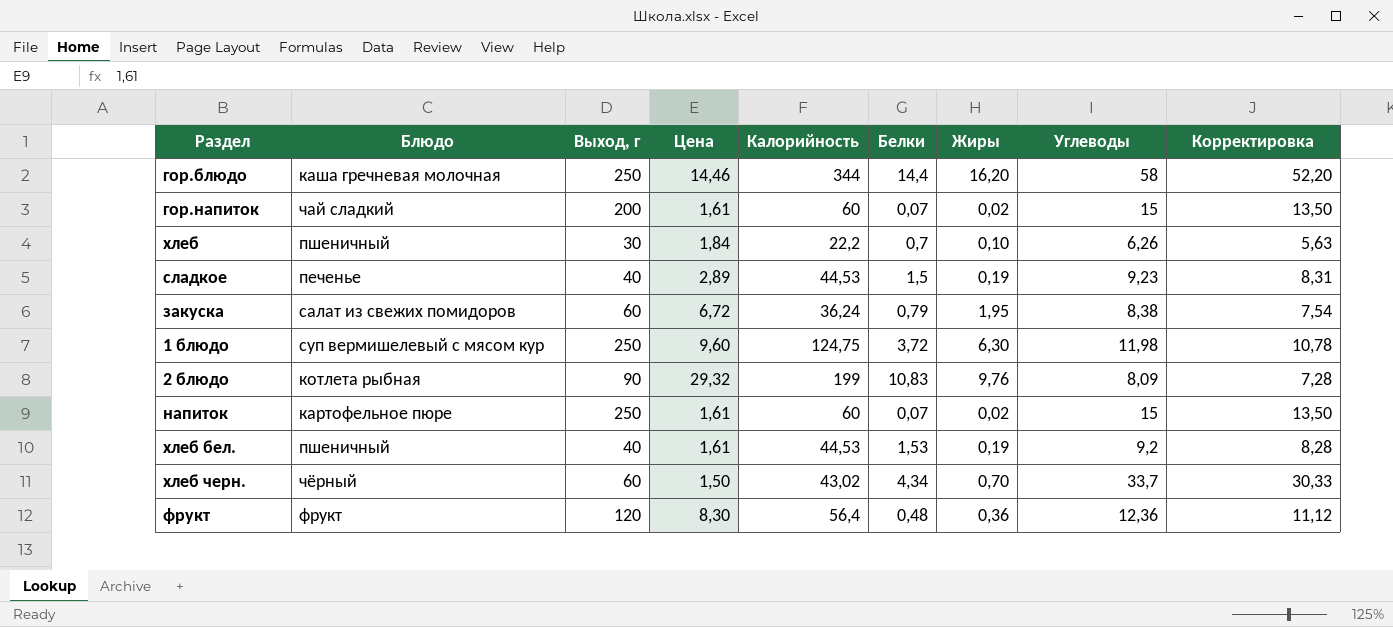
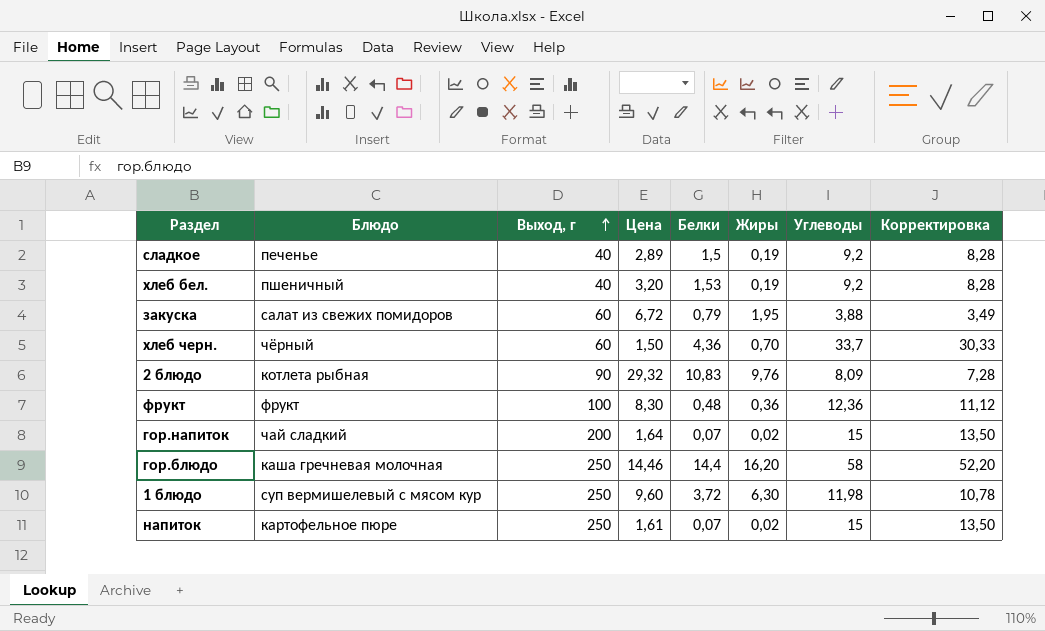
row order: none -> Выход, г ascending
column Калорийность | position: 5 -> none
row хлеб: пшеничный | 30 | 1,84 | 22,2 | 0,7 | 0,10 | 6,26 | 5,63 -> none
сладкое | Углеводы: 9,23 -> 9,2
сладкое | Корректировка: 8,31 -> 8,28
хлеб бел. | Цена: 1,61 -> 3,20
закуска | Углеводы: 8,38 -> 3,88
закуска | Корректировка: 7,54 -> 3,49
хлеб черн. | Белки: 4,34 -> 4,36
фрукт | Выход, г: 120 -> 100
гор.напиток | Цена: 1,61 -> 1,64

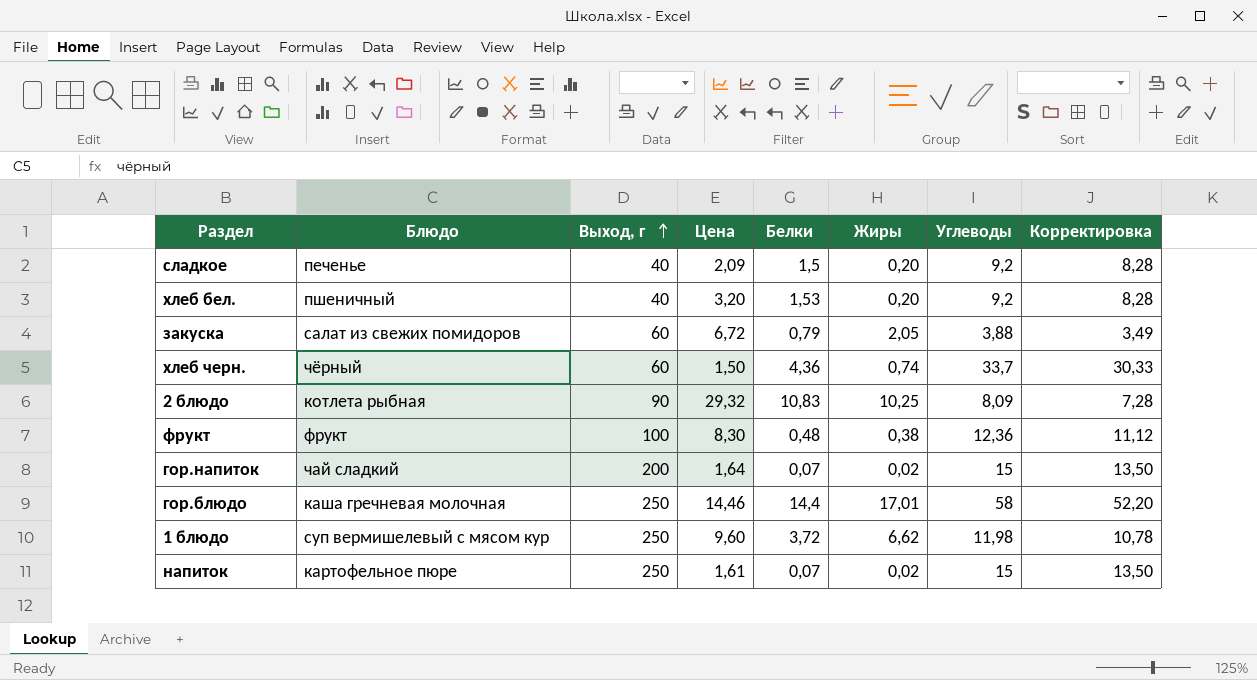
сладкое | Цена: 2,89 -> 2,09
сладкое | Жиры: 0,19 -> 0,20
хлеб бел. | Жиры: 0,19 -> 0,20
закуска | Жиры: 1,95 -> 2,05
хлеб черн. | Жиры: 0,70 -> 0,74
2 блюдо | Жиры: 9,76 -> 10,25
фрукт | Жиры: 0,36 -> 0,38
гор.блюдо | Жиры: 16,20 -> 17,01
1 блюдо | Жиры: 6,30 -> 6,62

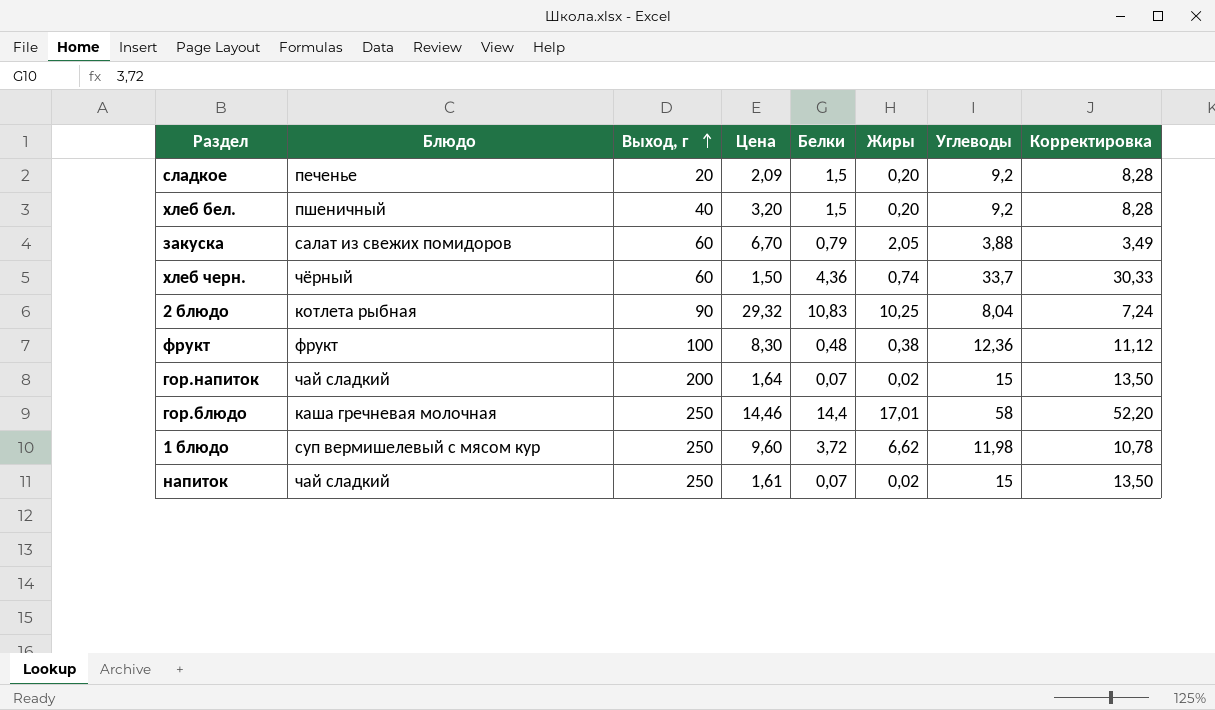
сладкое | Выход, г: 40 -> 20
хлеб бел. | Белки: 1,53 -> 1,5
закуска | Цена: 6,72 -> 6,70
2 блюдо | Углеводы: 8,09 -> 8,04
2 блюдо | Корректировка: 7,28 -> 7,24
напиток | Блюдо: картофельное пюре -> чай сладкий

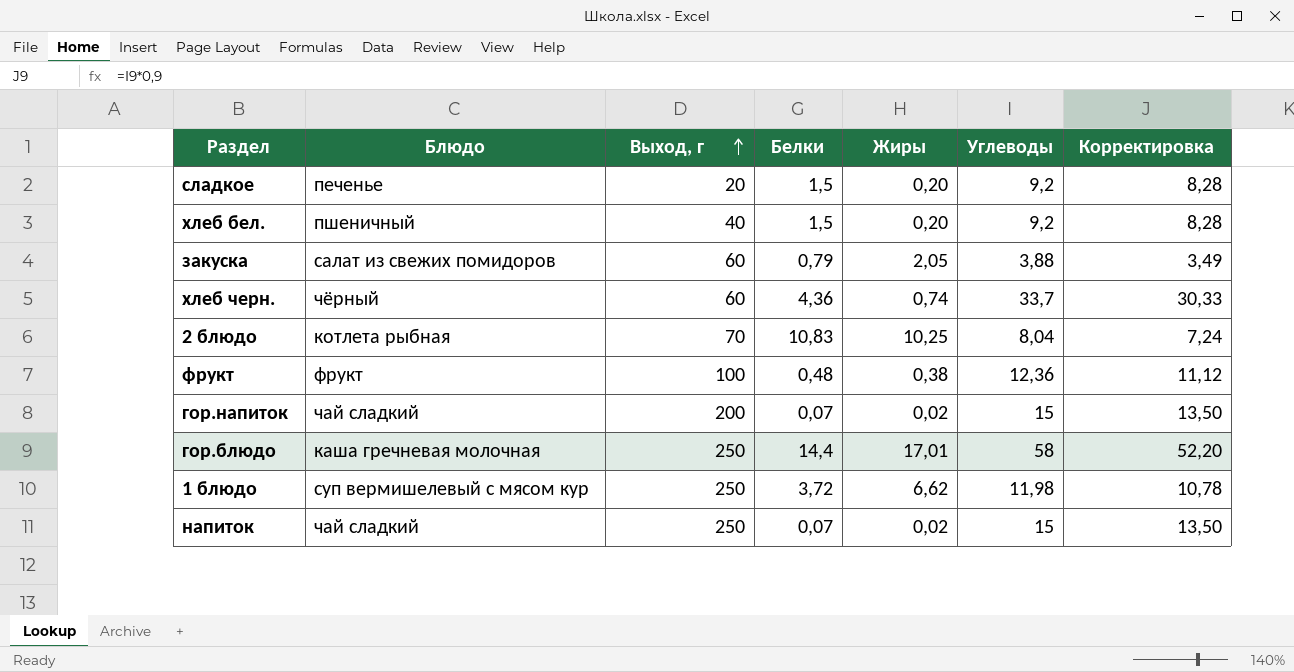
column Цена | position: 4 -> none
2 блюдо | Выход, г: 90 -> 70

